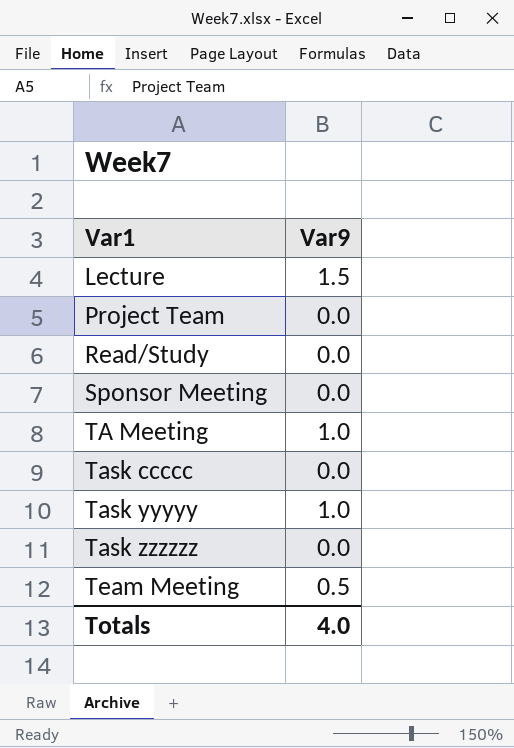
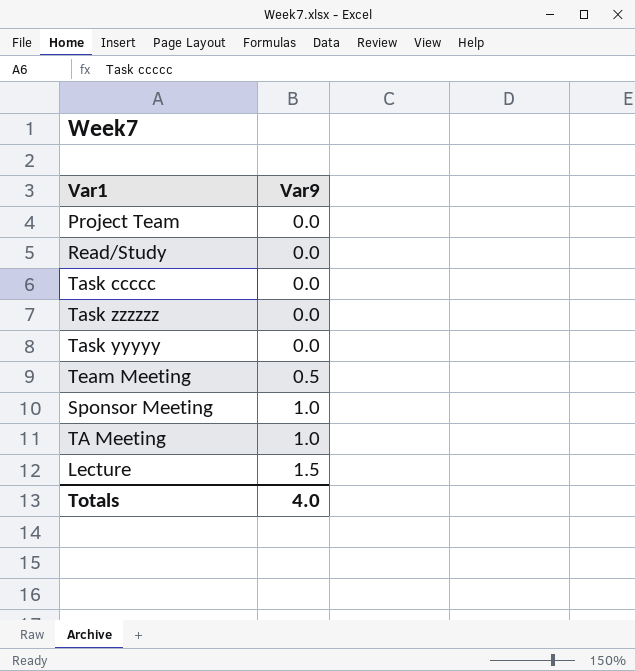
row order: Var1 ascending -> Var9 ascending
Task yyyyy | Var9: 1.0 -> 0.0
Sponsor Meeting | Var9: 0.0 -> 1.0

